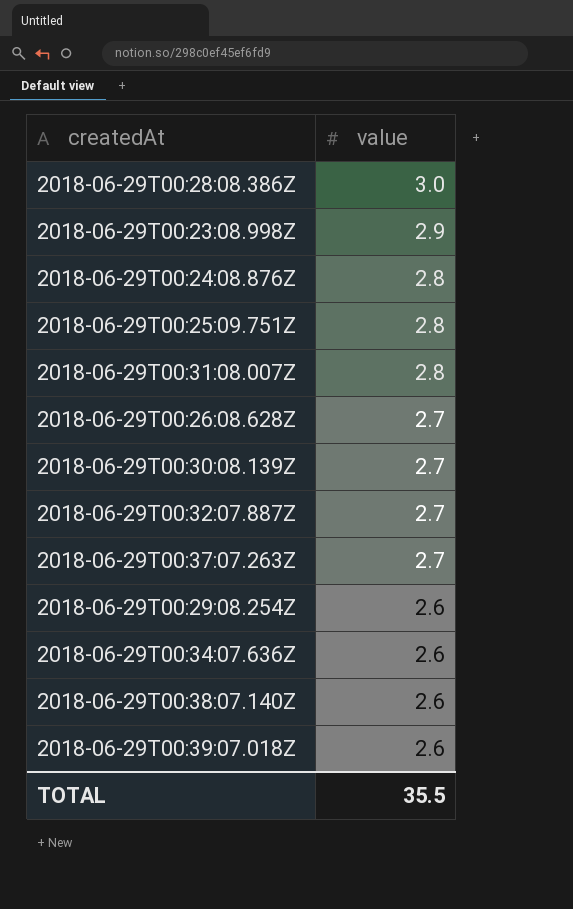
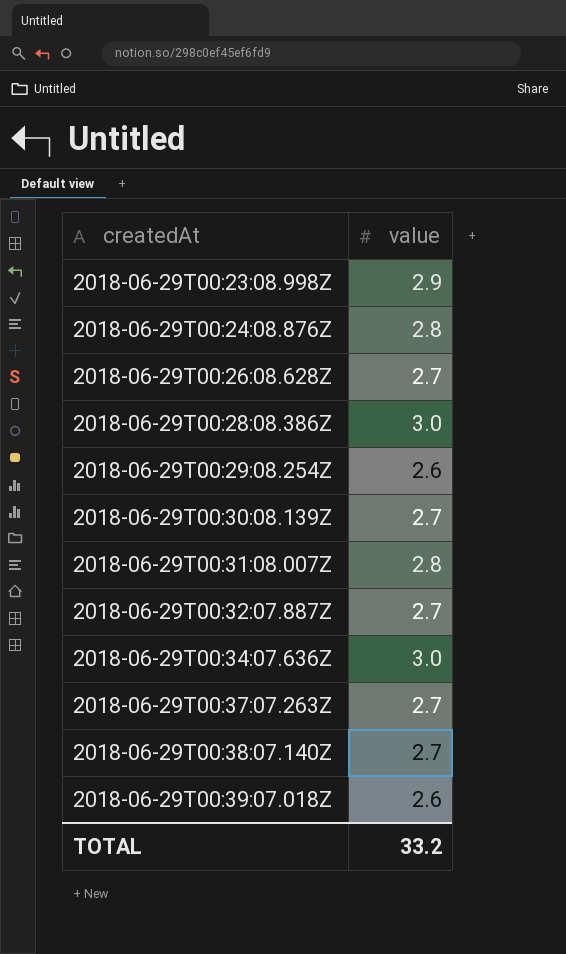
row order: value descending -> createdAt ascending
row 2018-06-29T00:25:09.751Z: 2.8 -> none
2018-06-29T00:34:07.636Z | value: 2.6 -> 3.0
2018-06-29T00:38:07.140Z | value: 2.6 -> 2.7
TOTAL | value: 35.5 -> 33.2

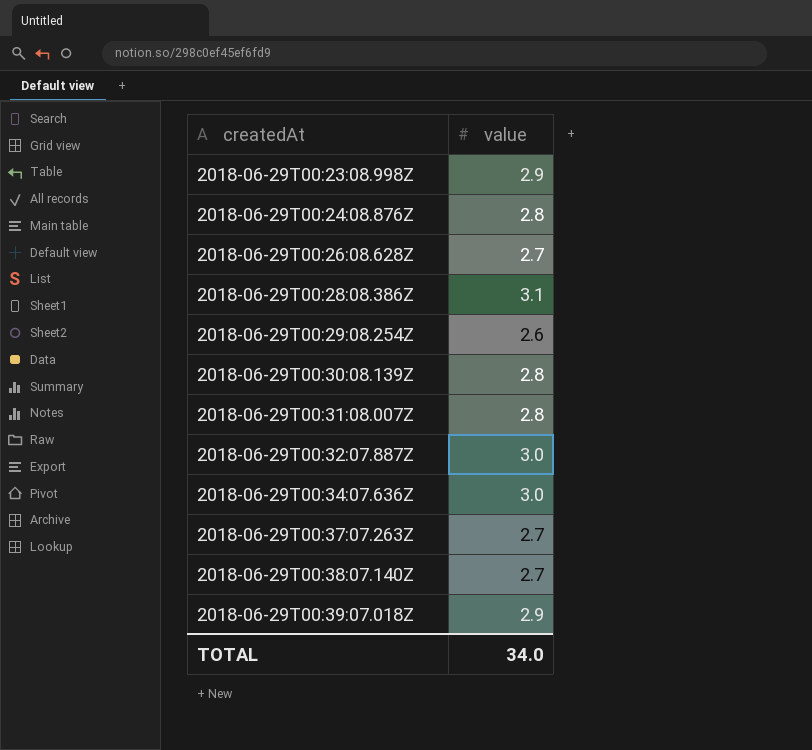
2018-06-29T00:28:08.386Z | value: 3.0 -> 3.1
2018-06-29T00:30:08.139Z | value: 2.7 -> 2.8
2018-06-29T00:32:07.887Z | value: 2.7 -> 3.0
2018-06-29T00:39:07.018Z | value: 2.6 -> 2.9
TOTAL | value: 33.2 -> 34.0

